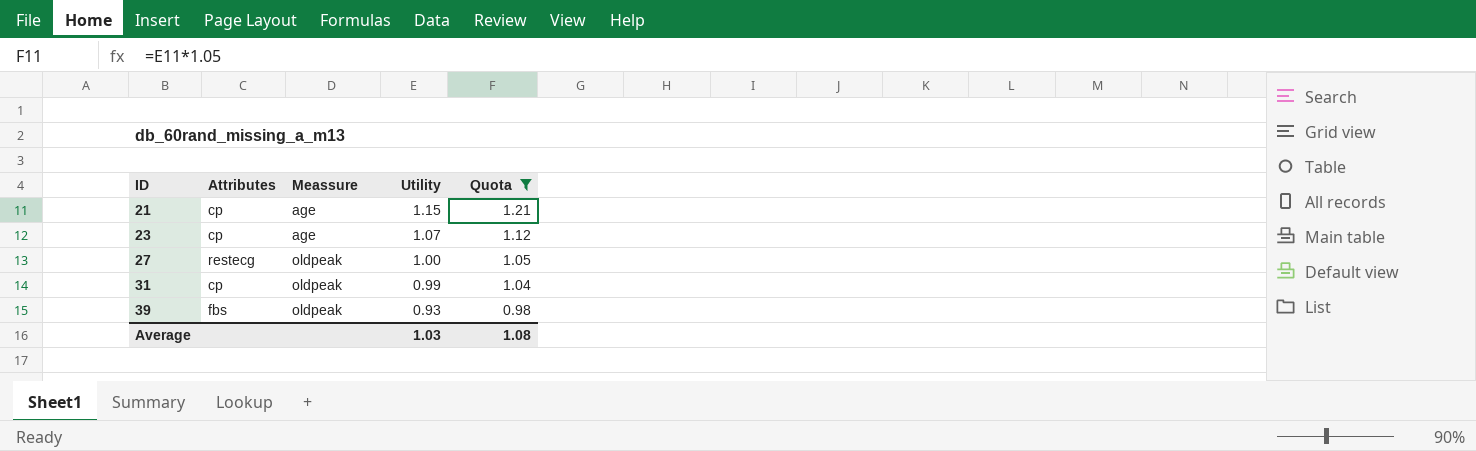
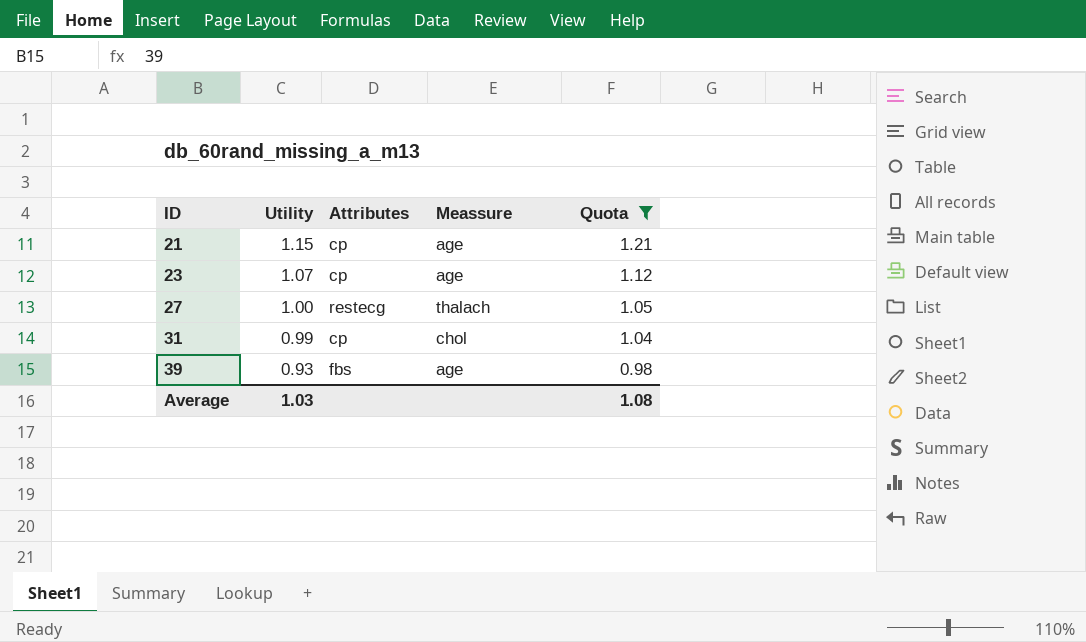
column Utility | position: 4 -> 2
27 | Meassure: oldpeak -> thalach
31 | Meassure: oldpeak -> chol
39 | Meassure: oldpeak -> age

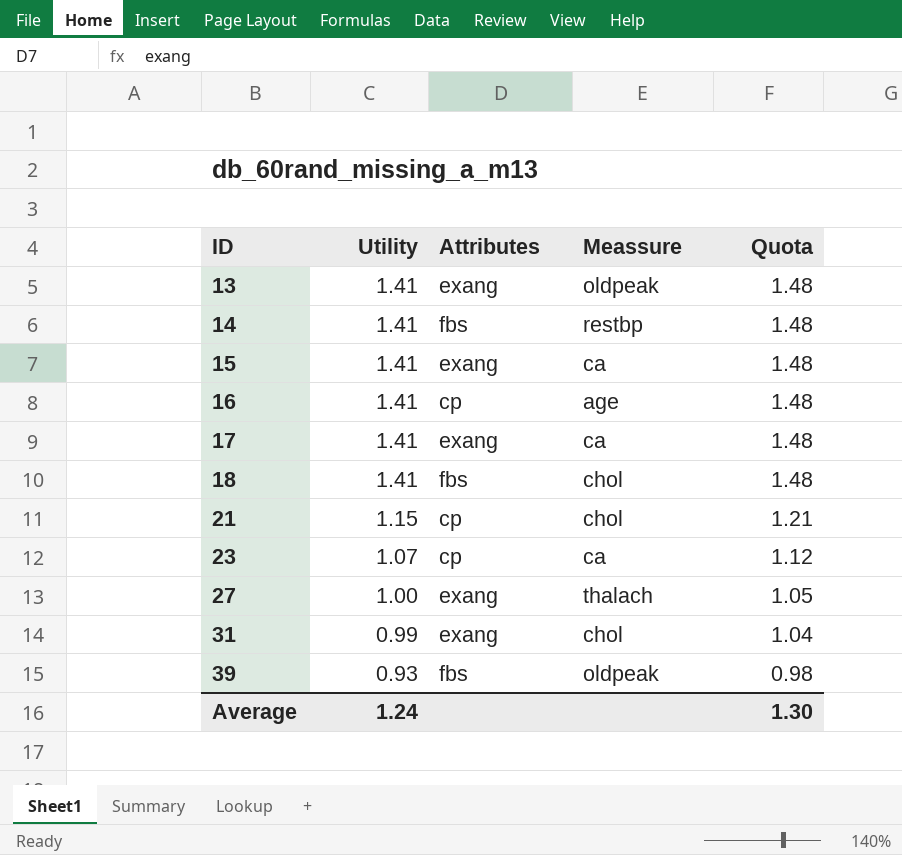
filter: Quota != 1.48 -> none
21 | Meassure: age -> chol
23 | Meassure: age -> ca
27 | Attributes: restecg -> exang
31 | Attributes: cp -> exang
39 | Meassure: age -> oldpeak
Average | Utility: 1.03 -> 1.24
Average | Quota: 1.08 -> 1.30

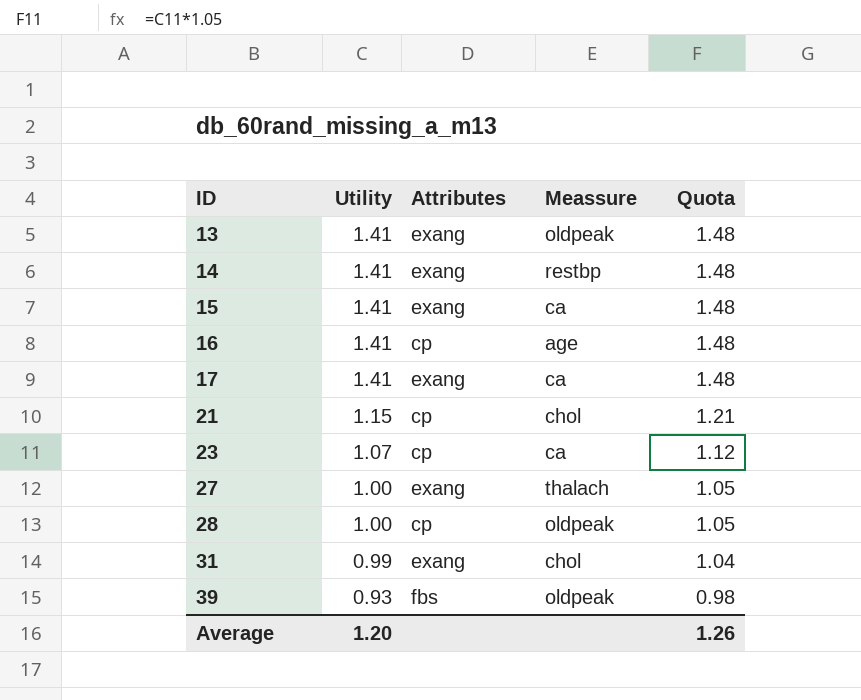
row 18: 1.41 | fbs | chol | 1.48 -> none
14 | Attributes: fbs -> exang
row 28: none -> 1.00 | cp | oldpeak | 1.05
Average | Utility: 1.24 -> 1.20
Average | Quota: 1.30 -> 1.26

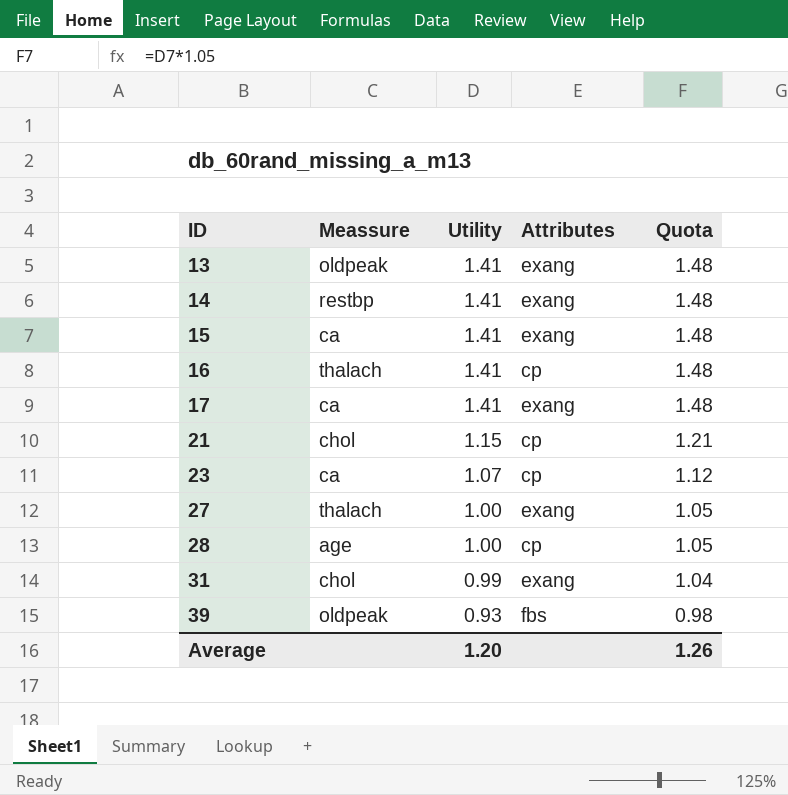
column Meassure | position: 4 -> 2
16 | Meassure: age -> thalach
28 | Meassure: oldpeak -> age

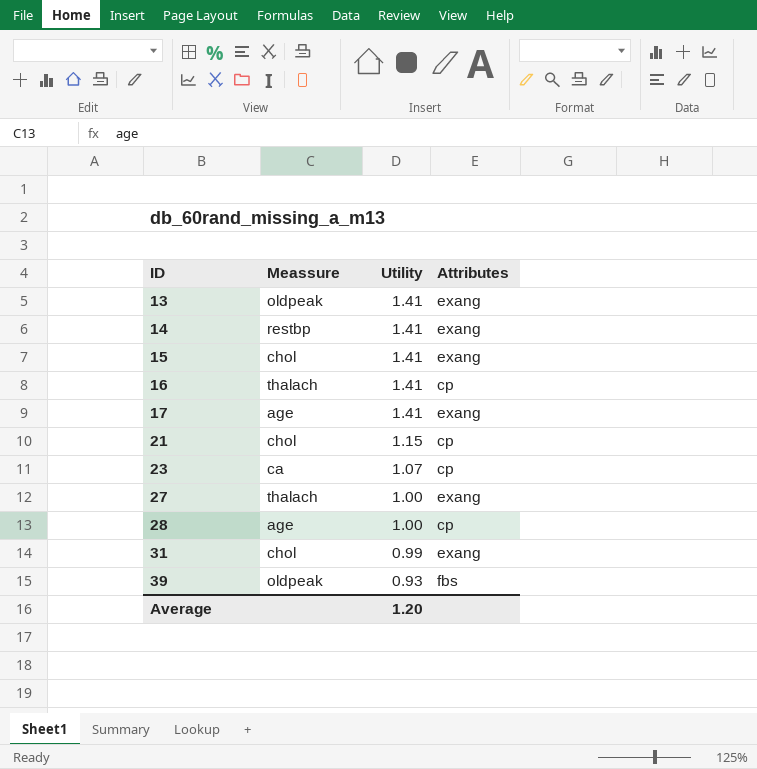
column Quota | formula: [Utility] * 1.05 -> none
15 | Meassure: ca -> chol
17 | Meassure: ca -> age

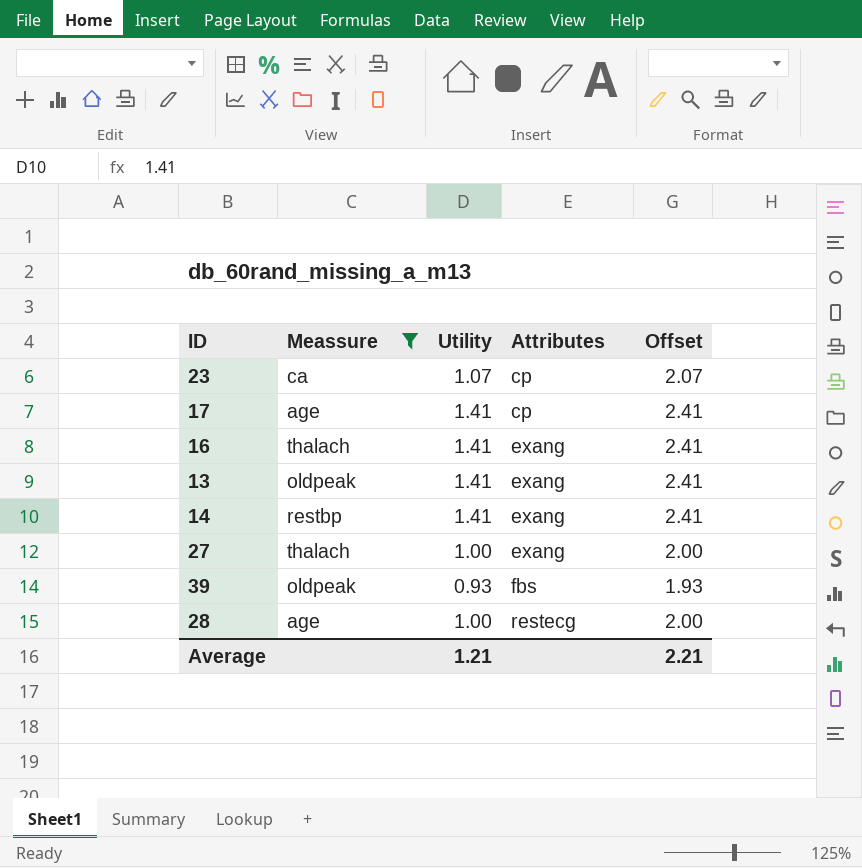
filter: none -> Meassure != chol
row order: ID ascending -> Attributes ascending
column Offset | formula: none -> [Utility] + 1
17 | Attributes: exang -> cp
16 | Attributes: cp -> exang
28 | Attributes: cp -> restecg
Average | Utility: 1.20 -> 1.21

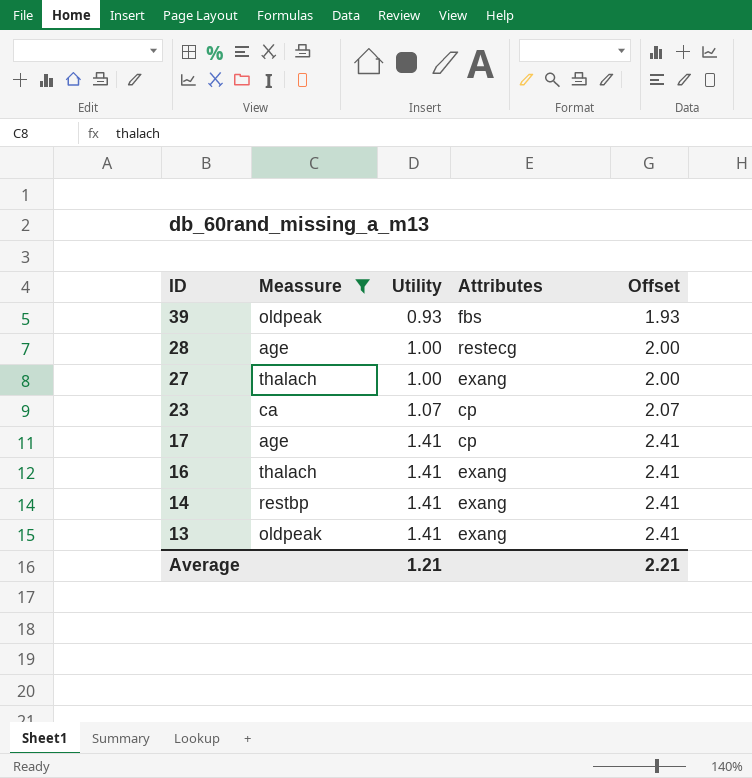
row order: Attributes ascending -> ID descending

